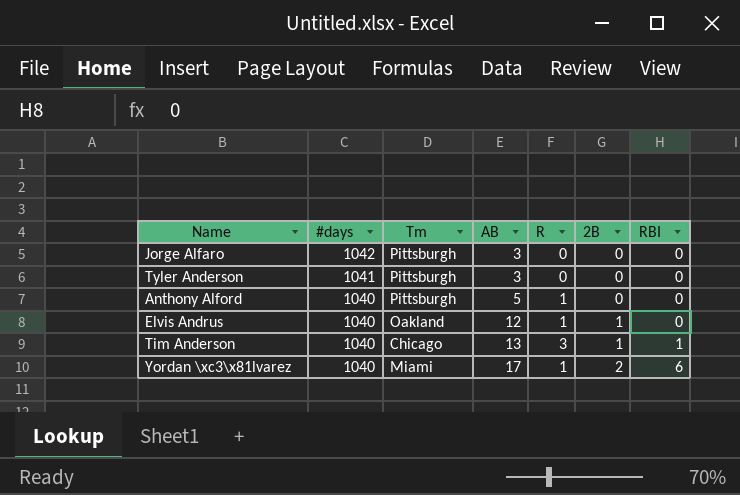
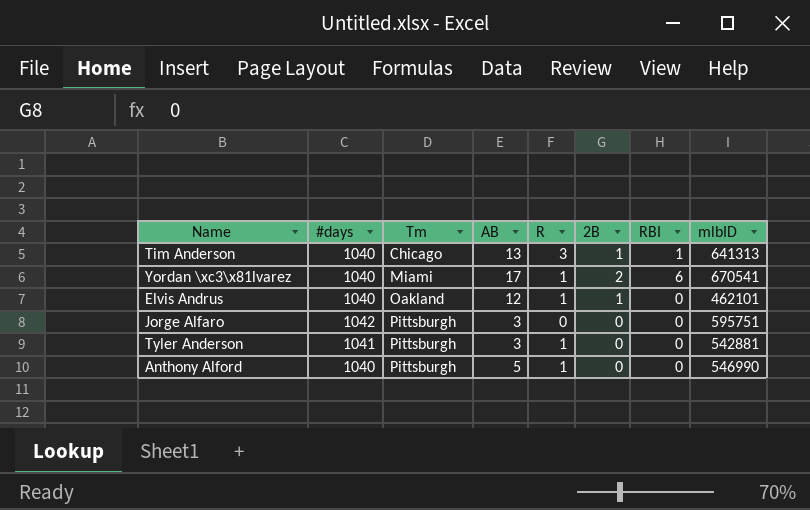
row order: #days descending -> Tm ascending
column mlbID | position: none -> 8
Tyler Anderson | R: 0 -> 1

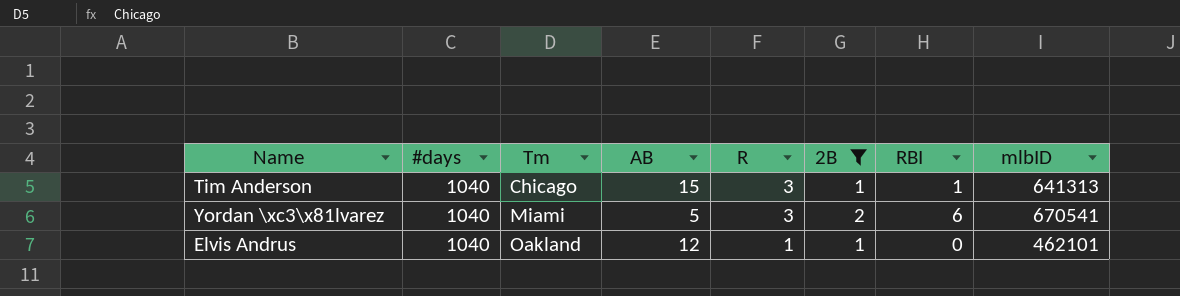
filter: none -> 2B != 0
Tim Anderson | AB: 13 -> 15
Yordan \xc3\x81lvarez | AB: 17 -> 5
Yordan \xc3\x81lvarez | R: 1 -> 3

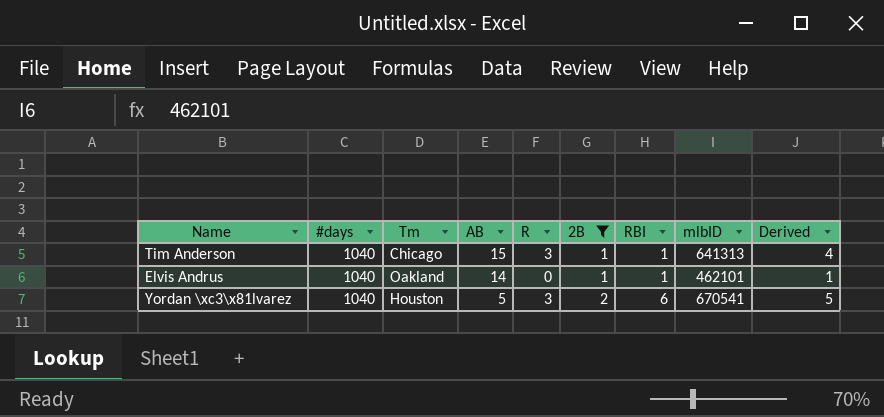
row order: Tm ascending -> AB descending
column Derived | formula: none -> [R] + [2B]
Elvis Andrus | AB: 12 -> 14
Elvis Andrus | R: 1 -> 0
Elvis Andrus | RBI: 0 -> 1
Yordan \xc3\x81lvarez | Tm: Miami -> Houston

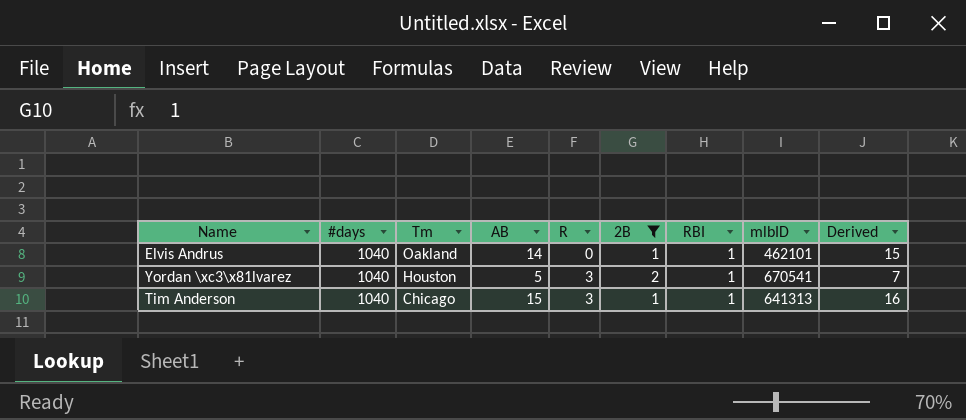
row order: AB descending -> Tm descending
column Derived | formula: [R] + [2B] -> [AB] + [2B]
Yordan \xc3\x81lvarez | RBI: 6 -> 1

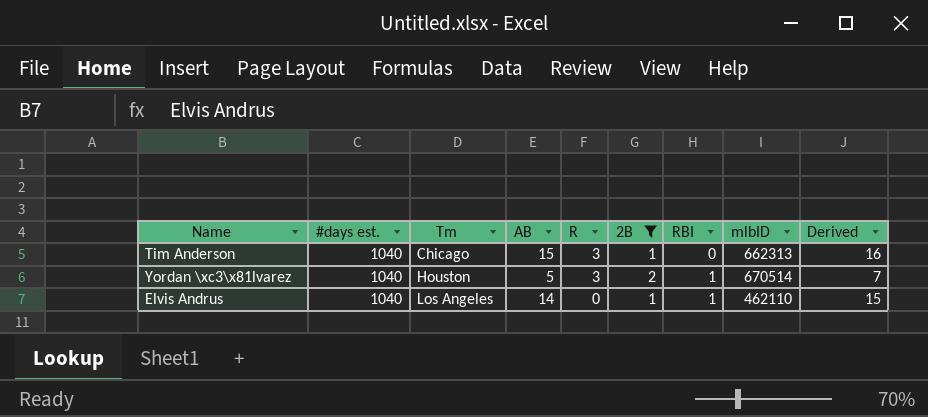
row order: Tm descending -> Tm ascending
column name: #days -> #days est.
Tim Anderson | RBI: 1 -> 0
Tim Anderson | mlbID: 641313 -> 662313
Yordan \xc3\x81lvarez | mlbID: 670541 -> 670514
Elvis Andrus | Tm: Oakland -> Los Angeles
Elvis Andrus | mlbID: 462101 -> 462110

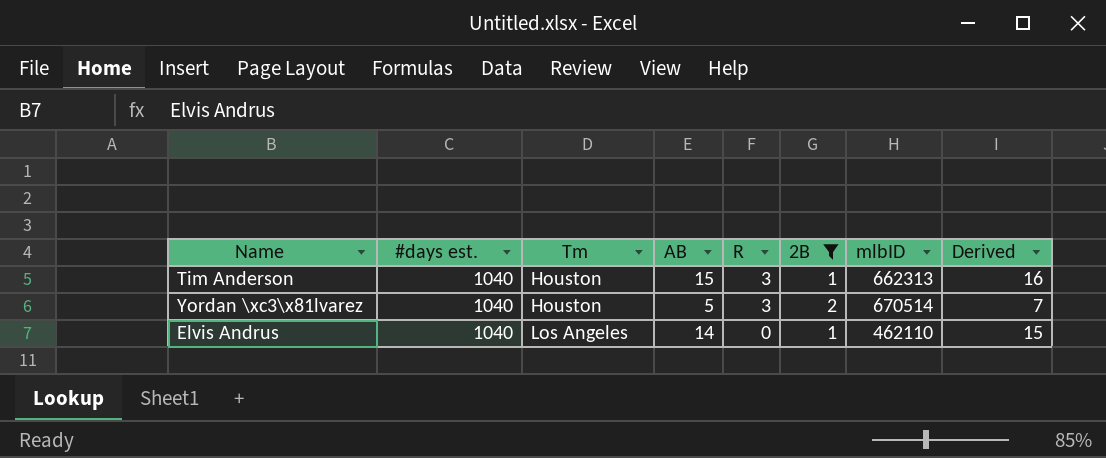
column RBI | position: 7 -> none
Tim Anderson | Tm: Chicago -> Houston

